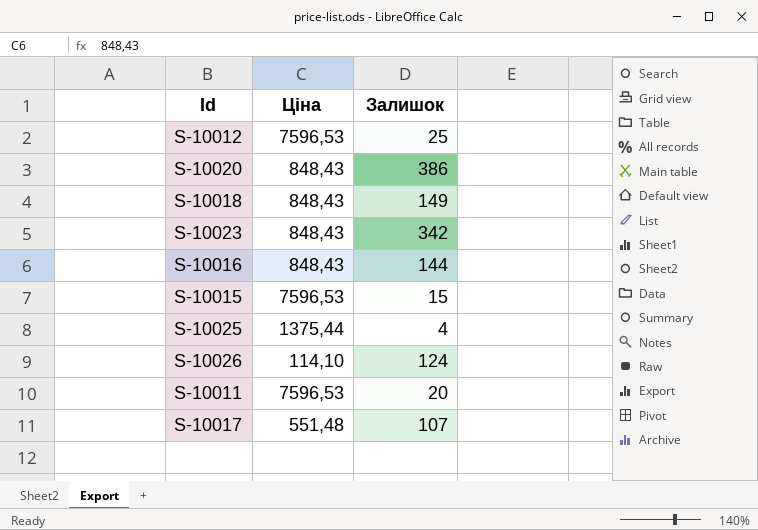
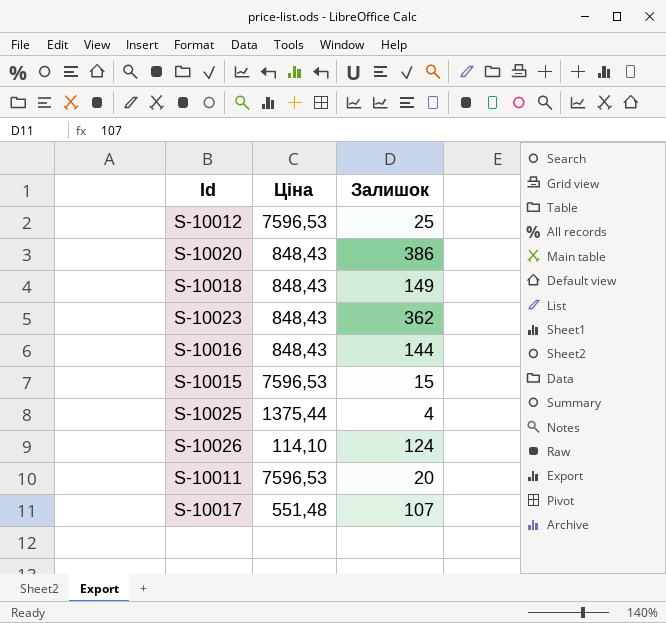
S-10023 | Залишок: 342 -> 362

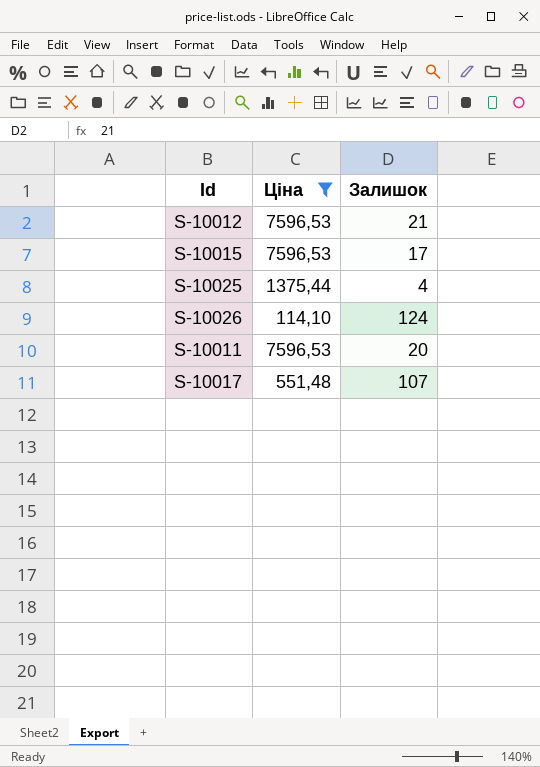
filter: none -> Ціна != 848,43
S-10012 | Залишок: 25 -> 21
S-10015 | Залишок: 15 -> 17

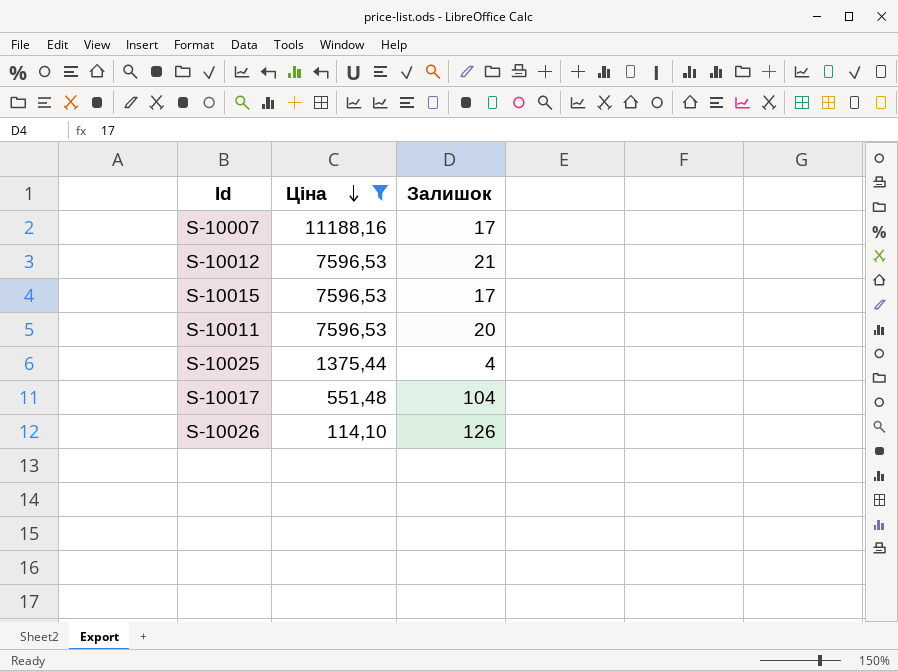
row order: none -> Ціна descending
row S-10007: none -> 11188,16 | 17
S-10017 | Залишок: 107 -> 104
S-10026 | Залишок: 124 -> 126

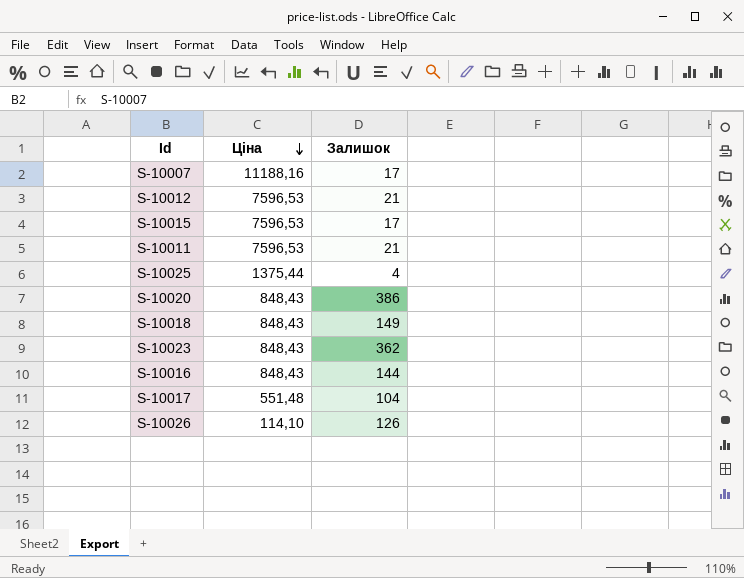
filter: Ціна != 848,43 -> none
S-10011 | Залишок: 20 -> 21

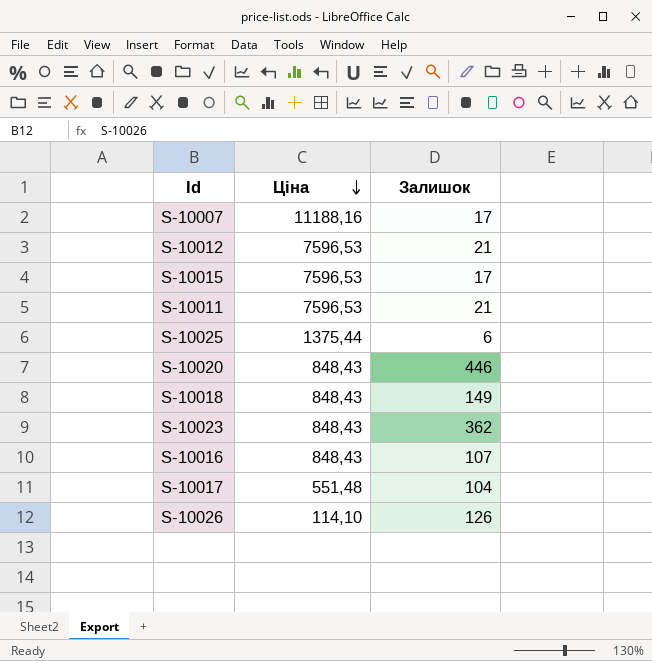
S-10025 | Залишок: 4 -> 6
S-10020 | Залишок: 386 -> 446
S-10016 | Залишок: 144 -> 107

